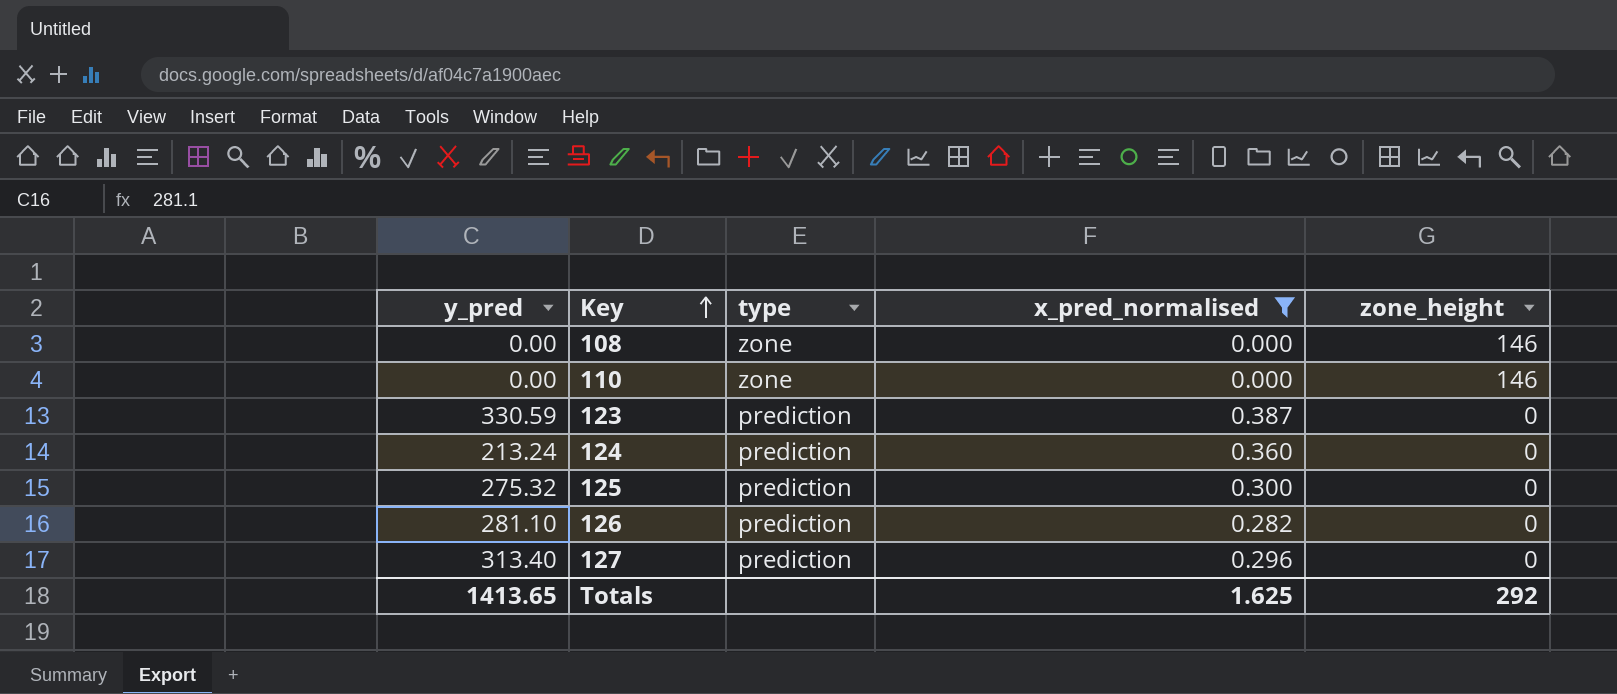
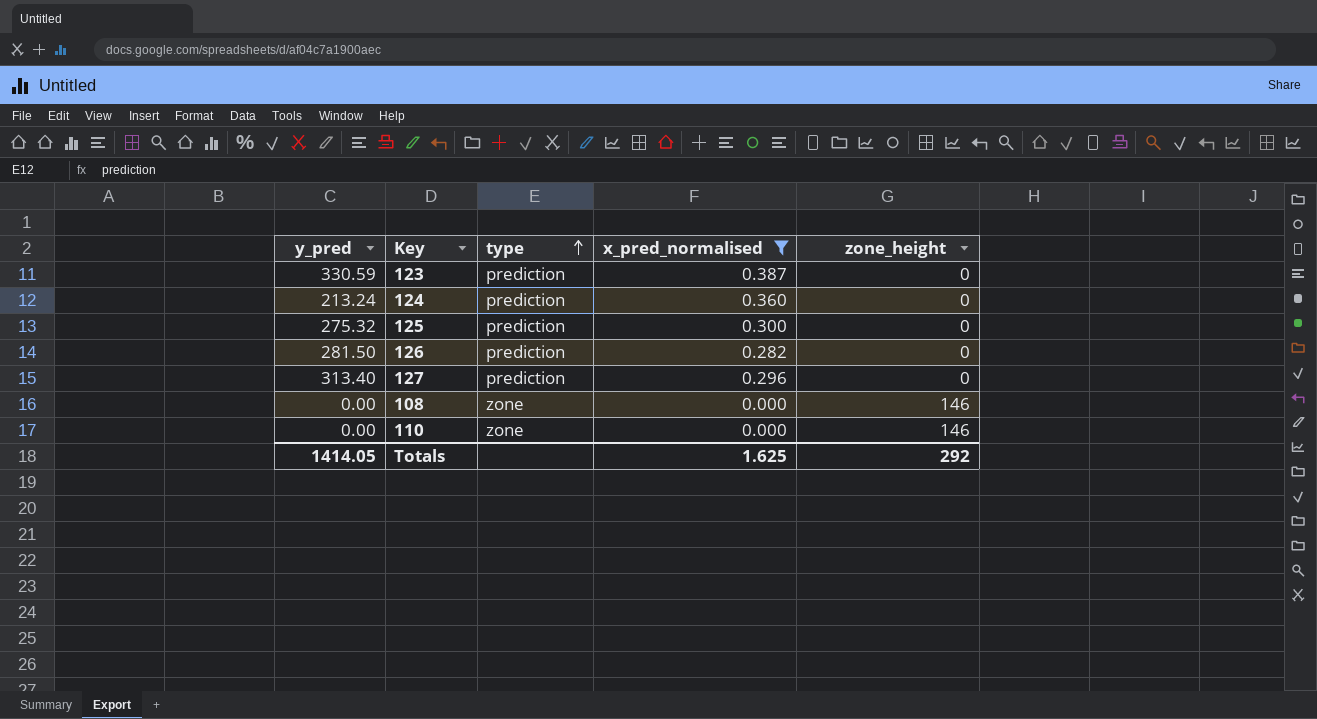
row order: Key ascending -> type ascending
126 | y_pred: 281.10 -> 281.50
Totals | y_pred: 1413.65 -> 1414.05

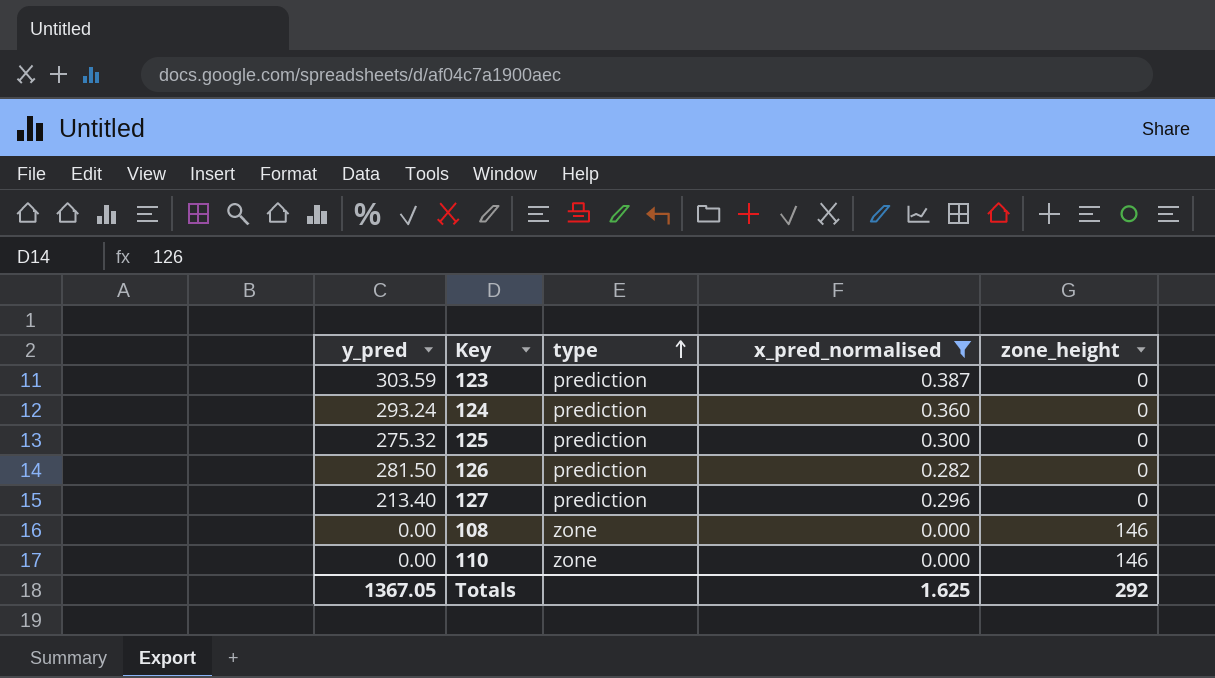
123 | y_pred: 330.59 -> 303.59
124 | y_pred: 213.24 -> 293.24
127 | y_pred: 313.40 -> 213.40
Totals | y_pred: 1414.05 -> 1367.05

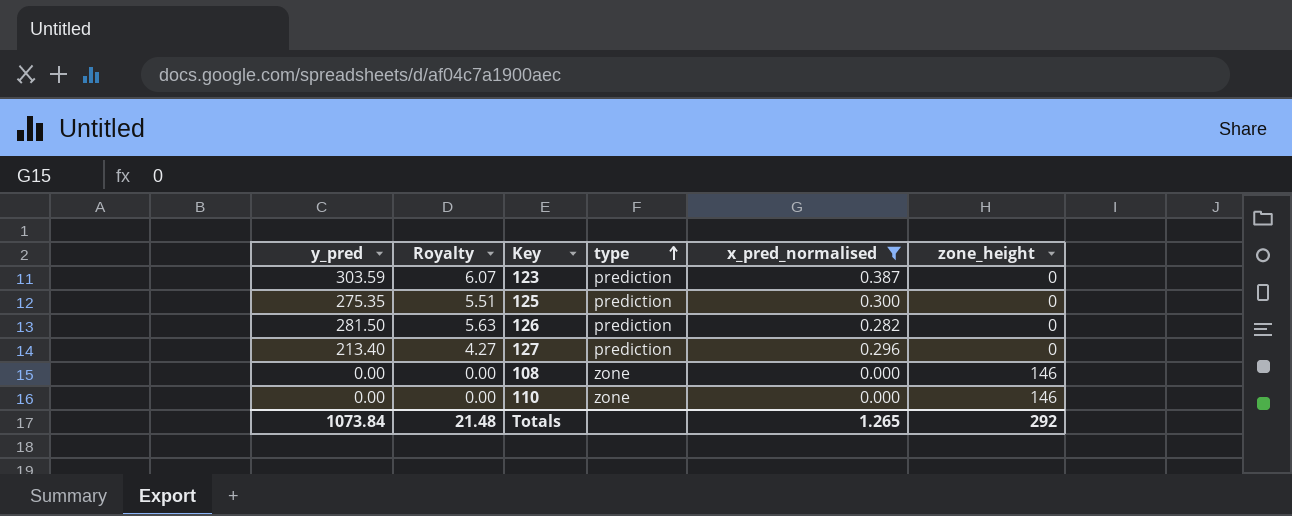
column Royalty | formula: none -> [y_pred] * 0.02
row 124: 293.24 | prediction | 0.360 | 0 -> none
125 | y_pred: 275.32 -> 275.35
Totals | y_pred: 1367.05 -> 1073.84
Totals | x_pred_normalised: 1.625 -> 1.265

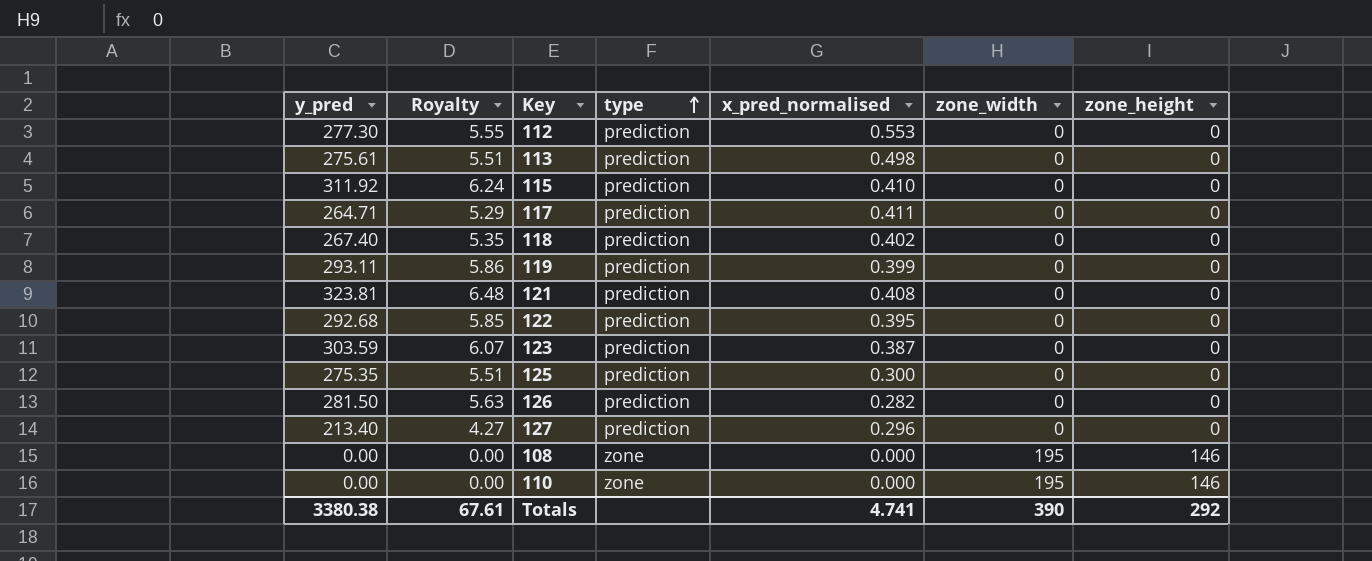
filter: x_pred_normalised <= 0.387 -> none
column zone_width | position: none -> 6
Totals | y_pred: 1073.84 -> 3380.38
Totals | Royalty: 21.48 -> 67.61
Totals | x_pred_normalised: 1.265 -> 4.741

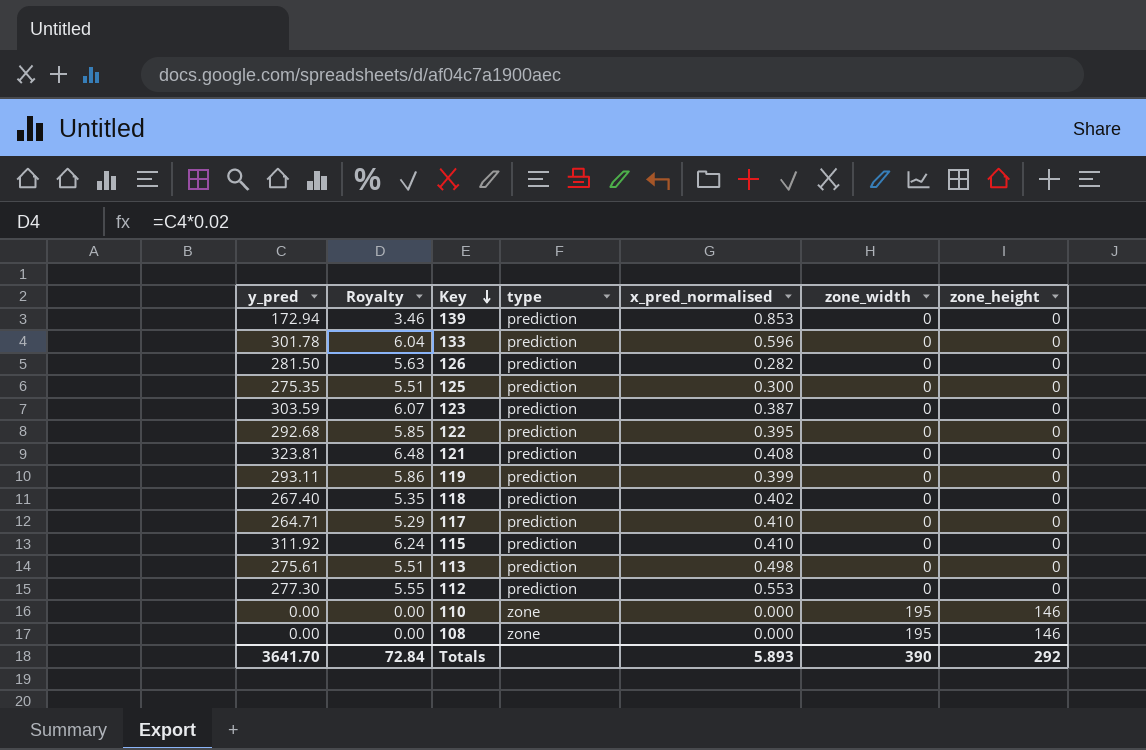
row order: type ascending -> Key descending
row 127: 213.40 | 4.27 | prediction | 0.296 | 0 | 0 -> none
row 139: none -> 172.94 | 3.46 | prediction | 0.853 | 0 | 0
row 133: none -> 301.78 | 6.04 | prediction | 0.596 | 0 | 0
117 | x_pred_normalised: 0.411 -> 0.410
Totals | y_pred: 3380.38 -> 3641.70
Totals | Royalty: 67.61 -> 72.84
Totals | x_pred_normalised: 4.741 -> 5.893

